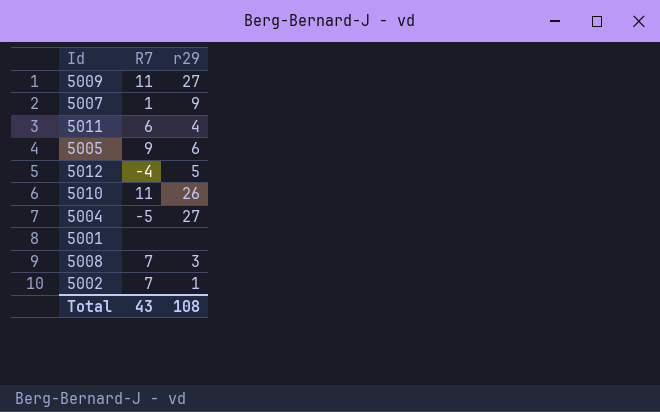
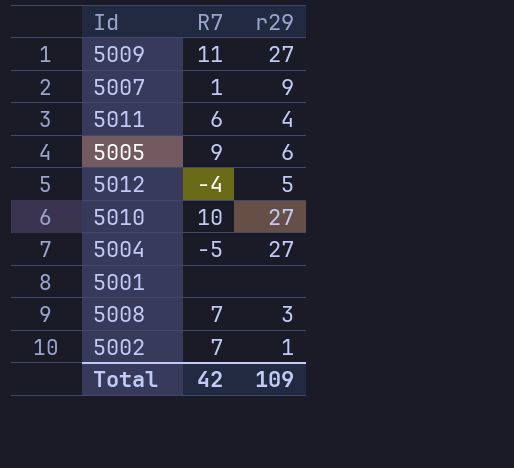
5010 | R7: 11 -> 10
5010 | r29: 26 -> 27
Total | R7: 43 -> 42
Total | r29: 108 -> 109

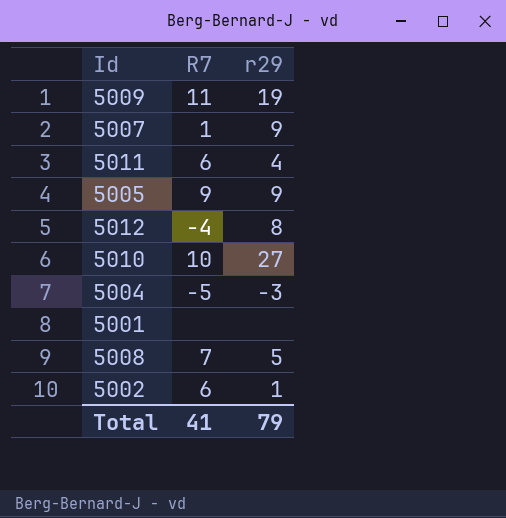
5009 | r29: 27 -> 19
5005 | r29: 6 -> 9
5012 | r29: 5 -> 8
5004 | r29: 27 -> -3
5008 | r29: 3 -> 5
5002 | R7: 7 -> 6
Total | R7: 42 -> 41
Total | r29: 109 -> 79

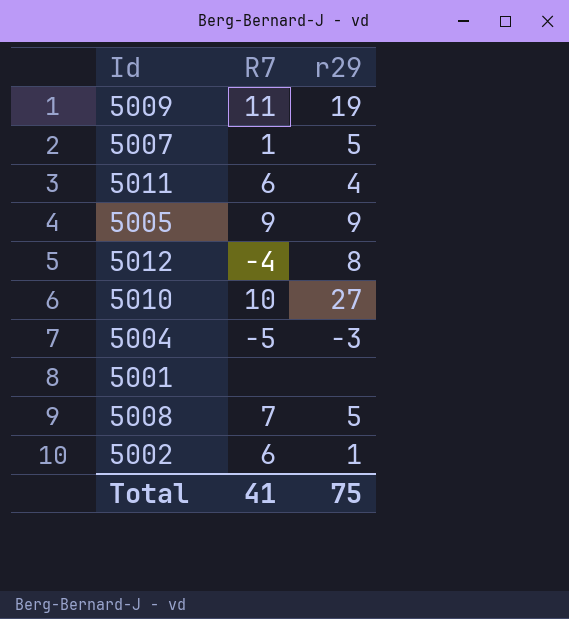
5007 | r29: 9 -> 5
Total | r29: 79 -> 75

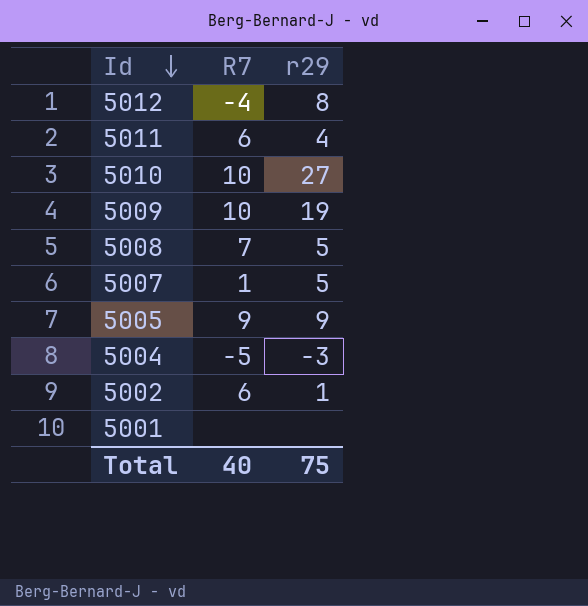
row order: none -> Id descending
5009 | R7: 11 -> 10
Total | R7: 41 -> 40

